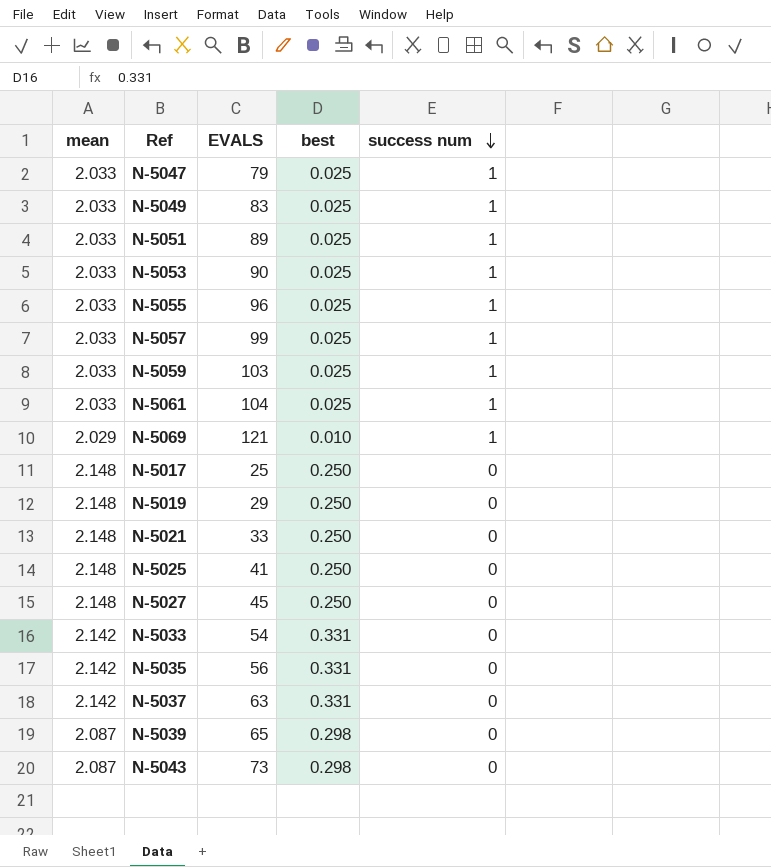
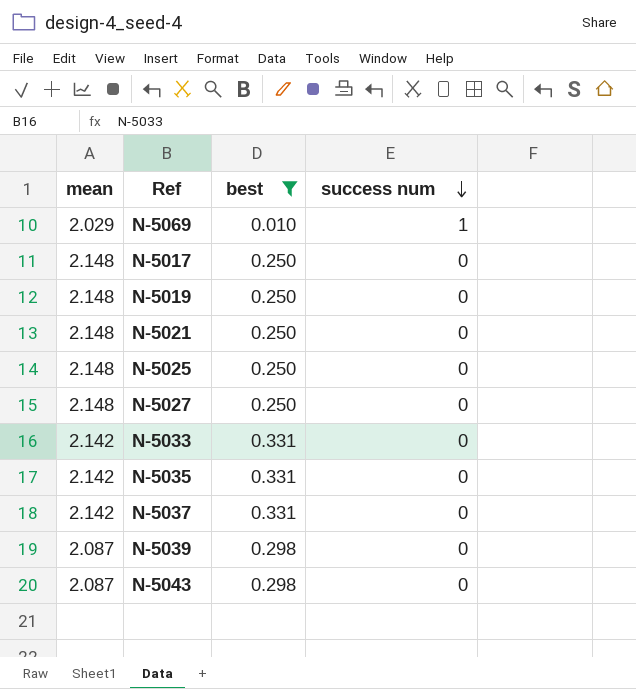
filter: none -> best != 0.025
column EVALS | position: 3 -> none

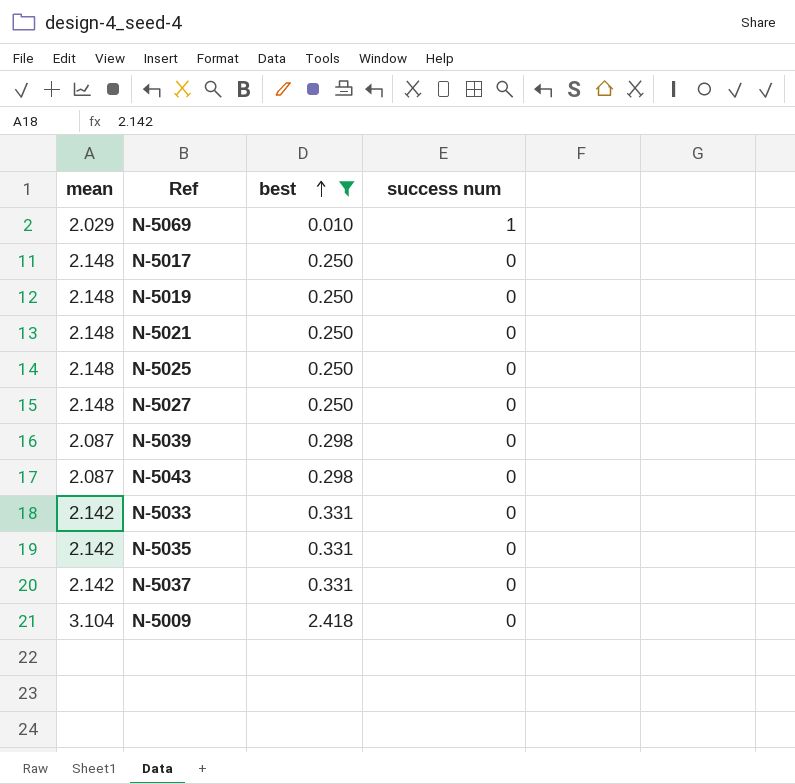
row order: success num descending -> best ascending
row N-5009: none -> 3.104 | 2.418 | 0

